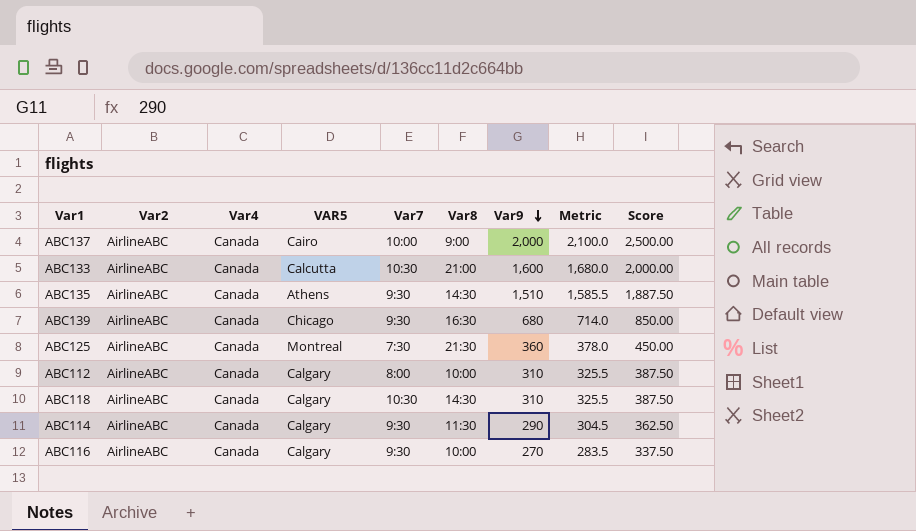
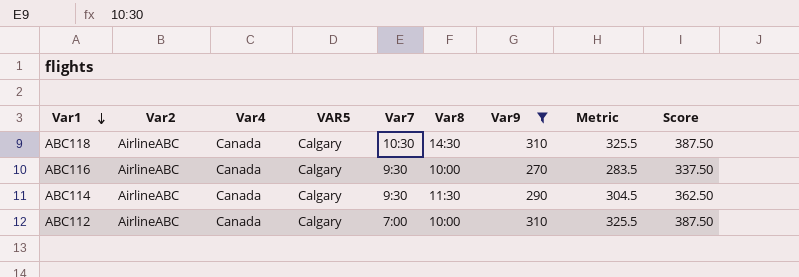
filter: none -> Var9 <= 310
row order: Var9 descending -> Var1 descending
ABC112 | Var7: 8:00 -> 7:00

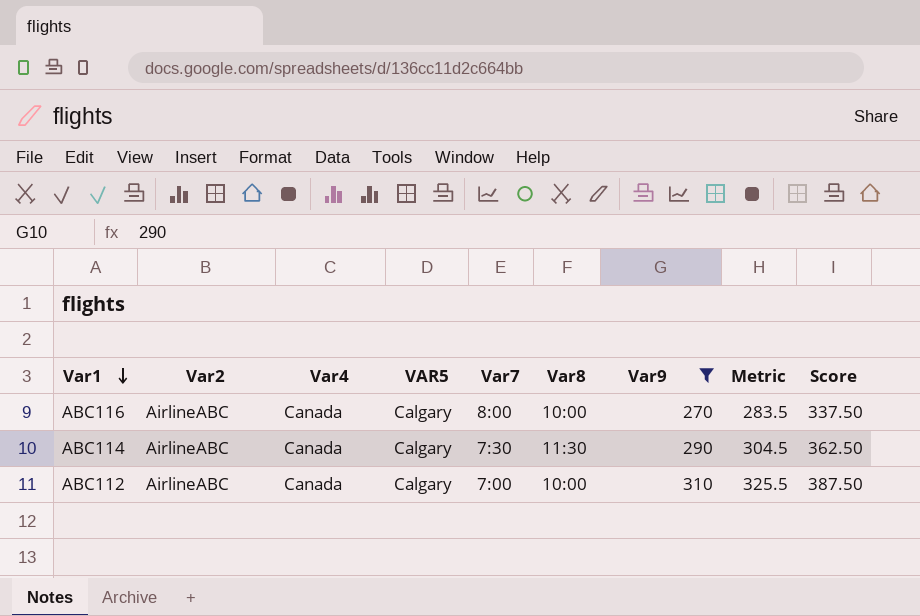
row ABC118: AirlineABC | Canada | Calgary | 10:30 | 14:30 | 310 | 325.5 | 387.50 -> none
ABC116 | Var7: 9:30 -> 8:00
ABC114 | Var7: 9:30 -> 7:30

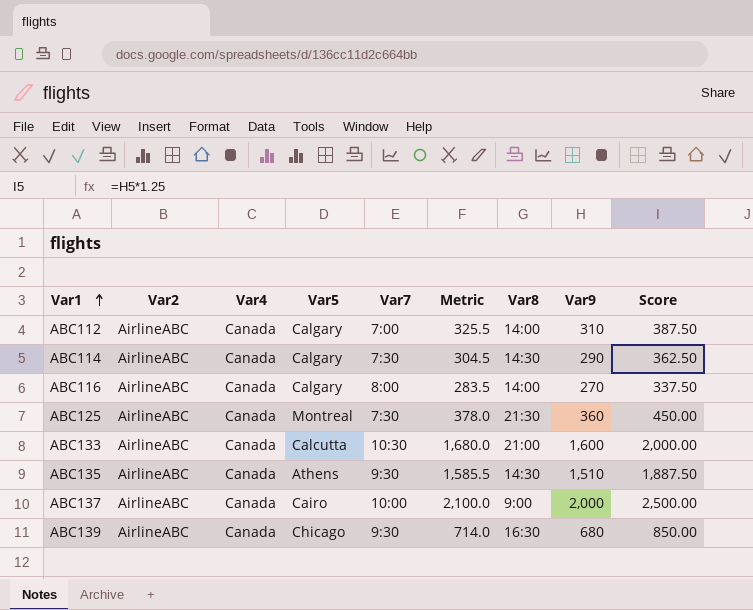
filter: Var9 <= 310 -> none
row order: Var1 descending -> Var1 ascending
column name: VAR5 -> Var5
column Metric | position: 8 -> 6
ABC112 | Var8: 10:00 -> 14:00
ABC114 | Var8: 11:30 -> 14:30
ABC116 | Var8: 10:00 -> 14:00

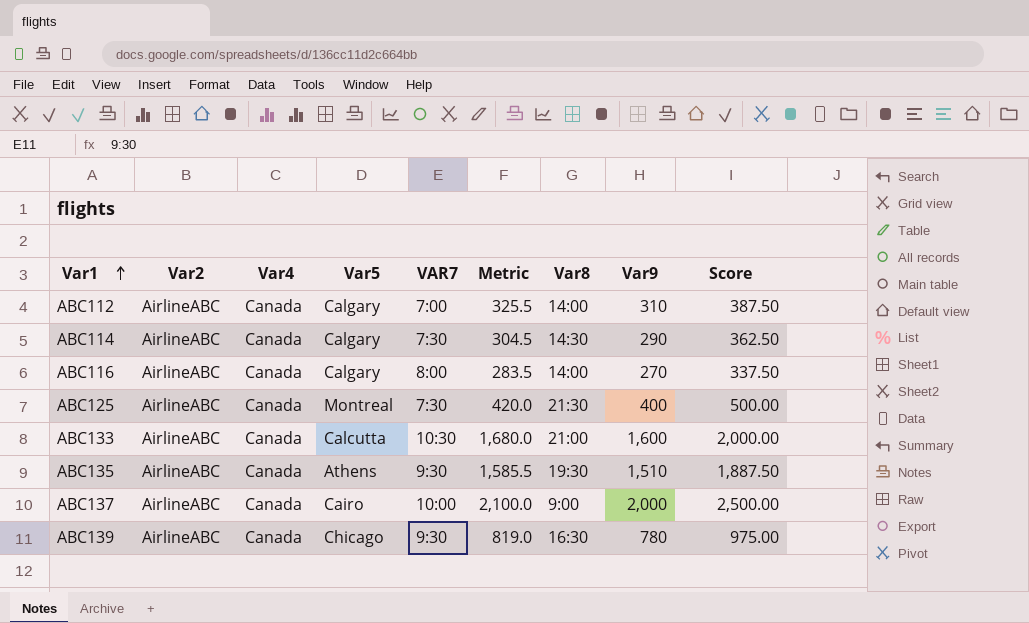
column name: Var7 -> VAR7
ABC125 | Metric: 378.0 -> 420.0
ABC125 | Var9: 360 -> 400
ABC125 | Score: 450.00 -> 500.00
ABC135 | Var8: 14:30 -> 19:30
ABC139 | Metric: 714.0 -> 819.0
ABC139 | Var9: 680 -> 780
ABC139 | Score: 850.00 -> 975.00

